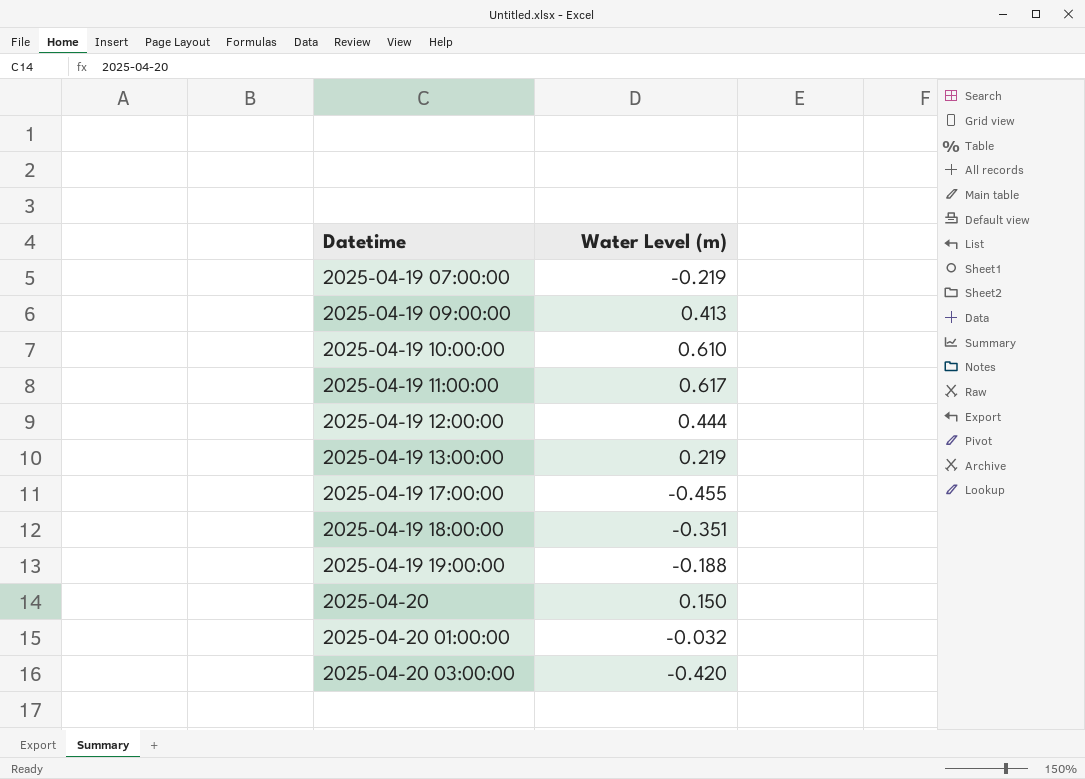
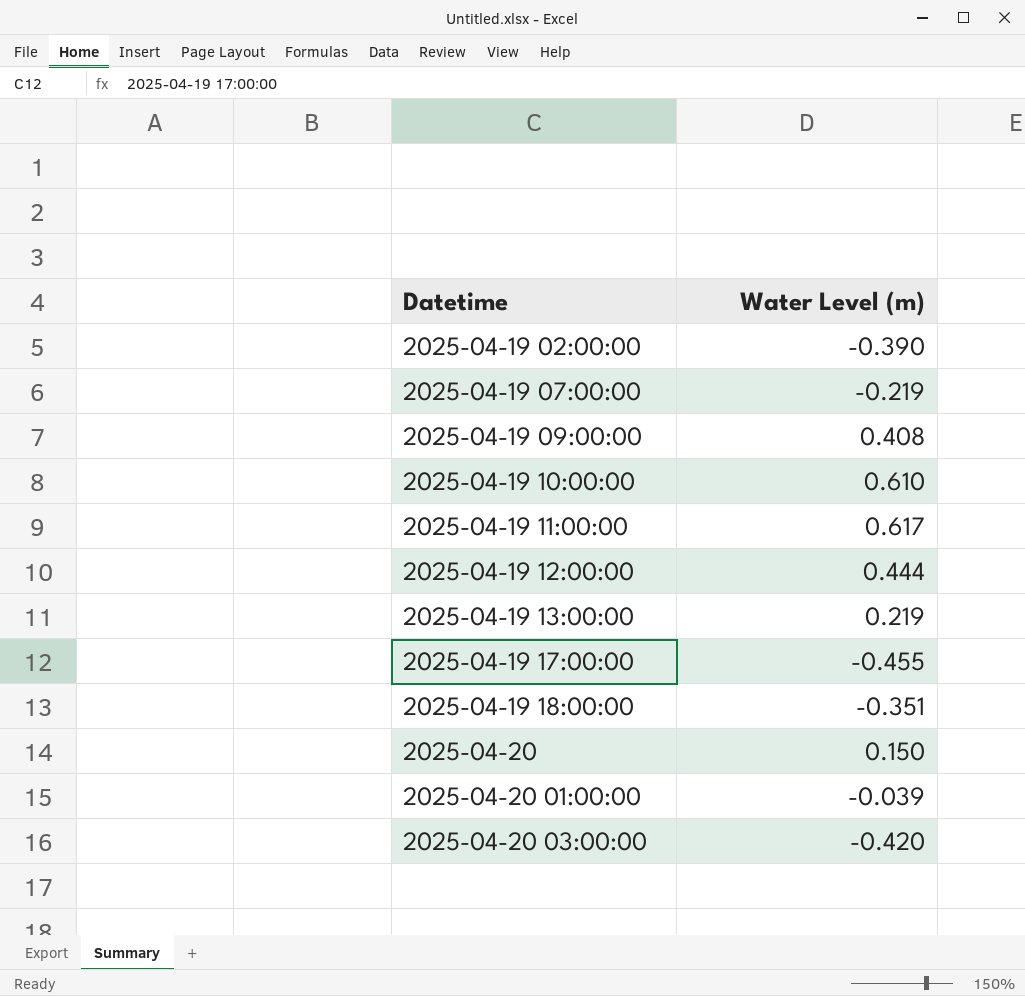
row 2025-04-19 19:00:00: -0.188 -> none
row 2025-04-19 02:00:00: none -> -0.390
2025-04-19 09:00:00 | Water Level (m): 0.413 -> 0.408
2025-04-20 01:00:00 | Water Level (m): -0.032 -> -0.039

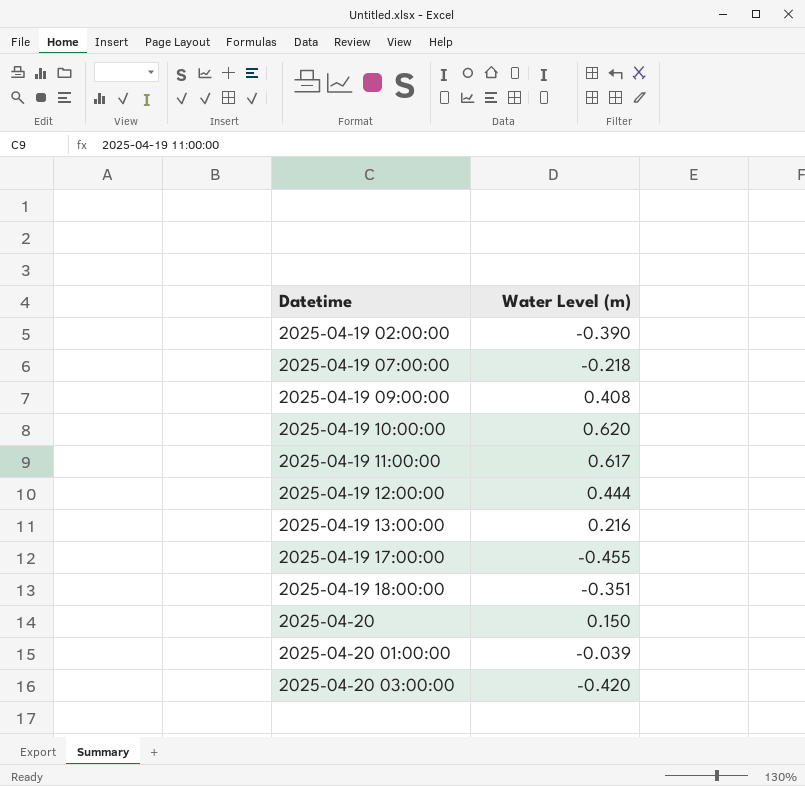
2025-04-19 07:00:00 | Water Level (m): -0.219 -> -0.218
2025-04-19 10:00:00 | Water Level (m): 0.610 -> 0.620
2025-04-19 13:00:00 | Water Level (m): 0.219 -> 0.216

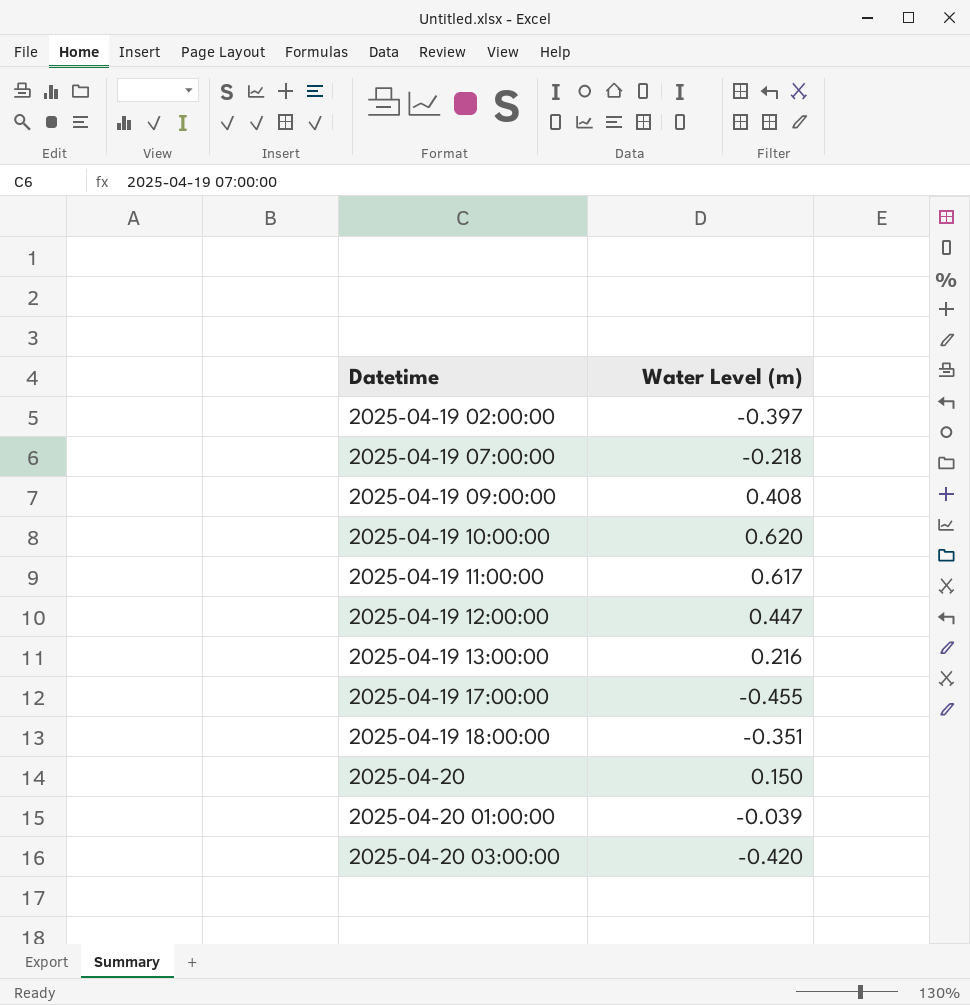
2025-04-19 02:00:00 | Water Level (m): -0.390 -> -0.397
2025-04-19 12:00:00 | Water Level (m): 0.444 -> 0.447

